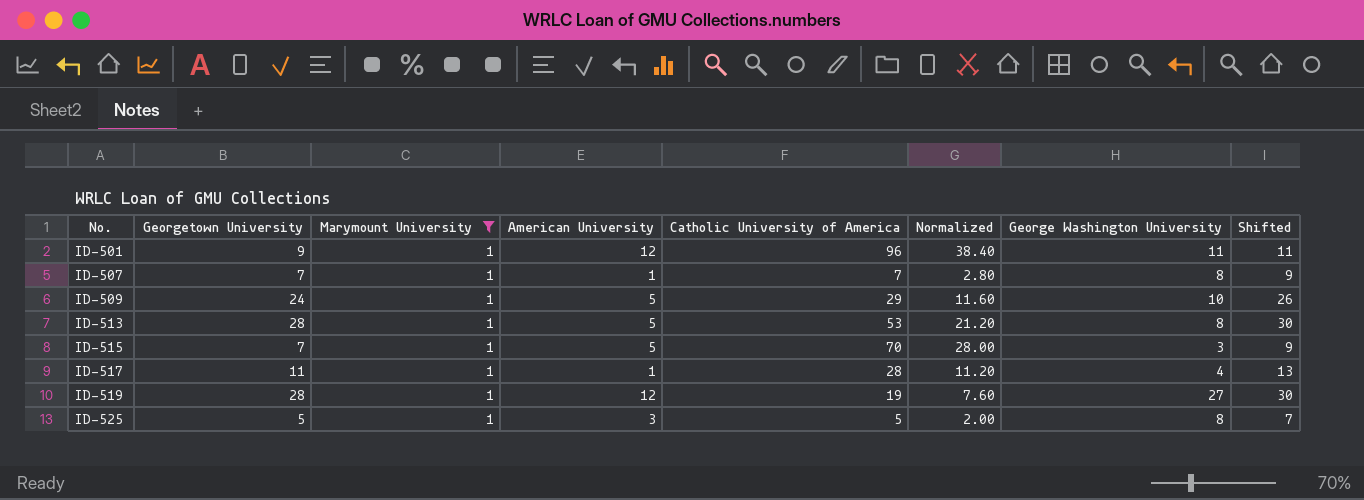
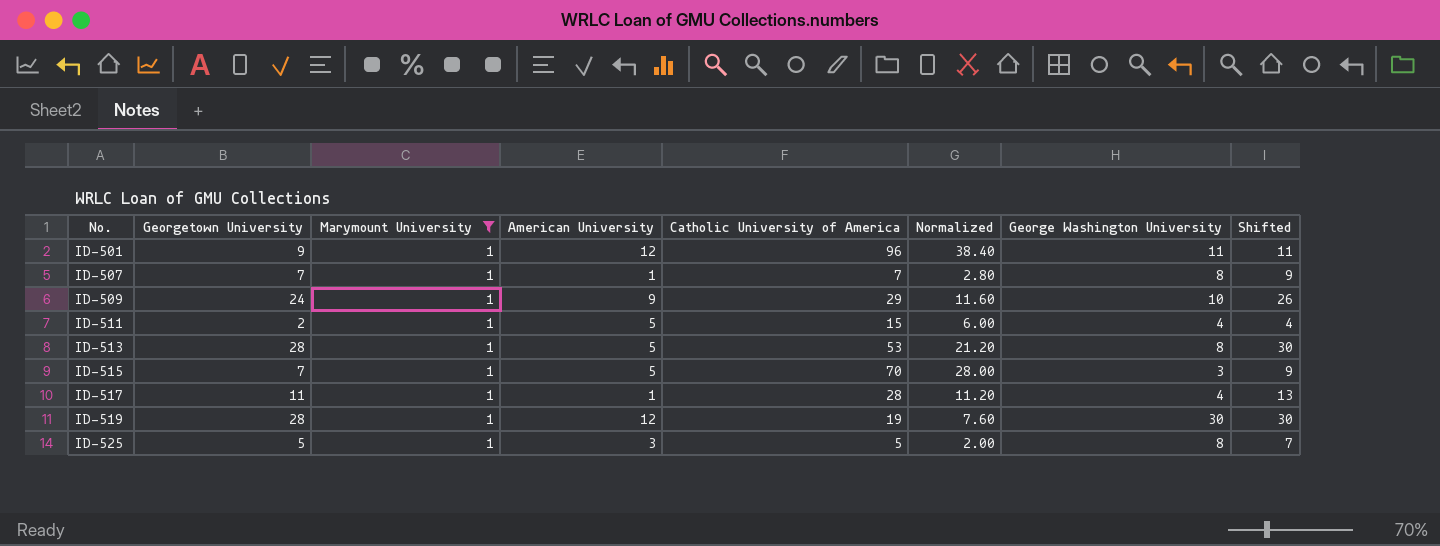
ID-509 | American University: 5 -> 9
row ID-511: none -> 2 | 1 | 5 | 15 | 6.00 | 4 | 4
ID-519 | George Washington University: 27 -> 30

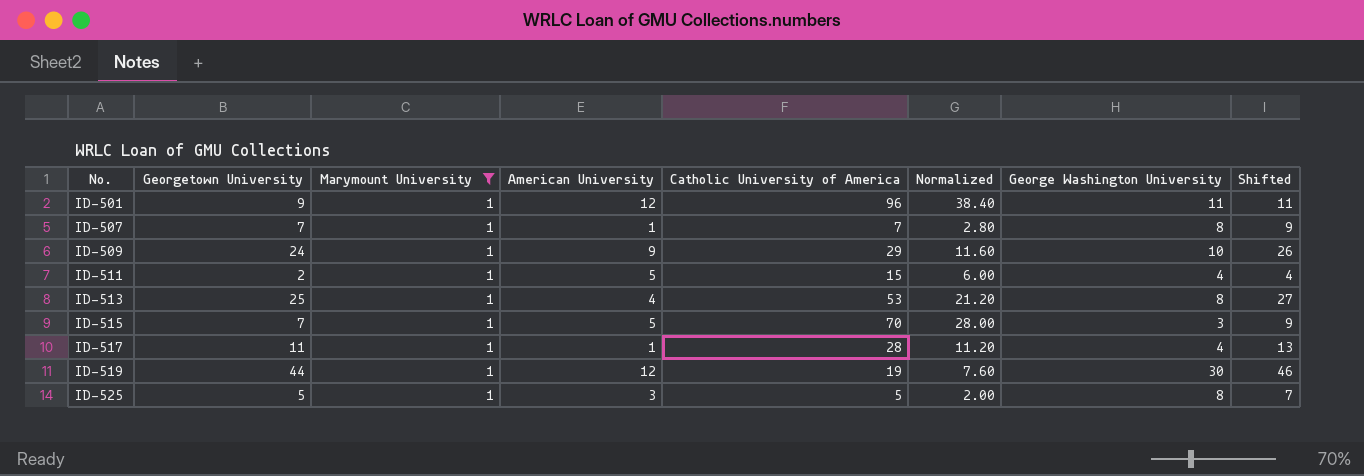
ID-513 | Georgetown University: 28 -> 25
ID-513 | American University: 5 -> 4
ID-513 | Shifted: 30 -> 27
ID-519 | Georgetown University: 28 -> 44
ID-519 | Shifted: 30 -> 46

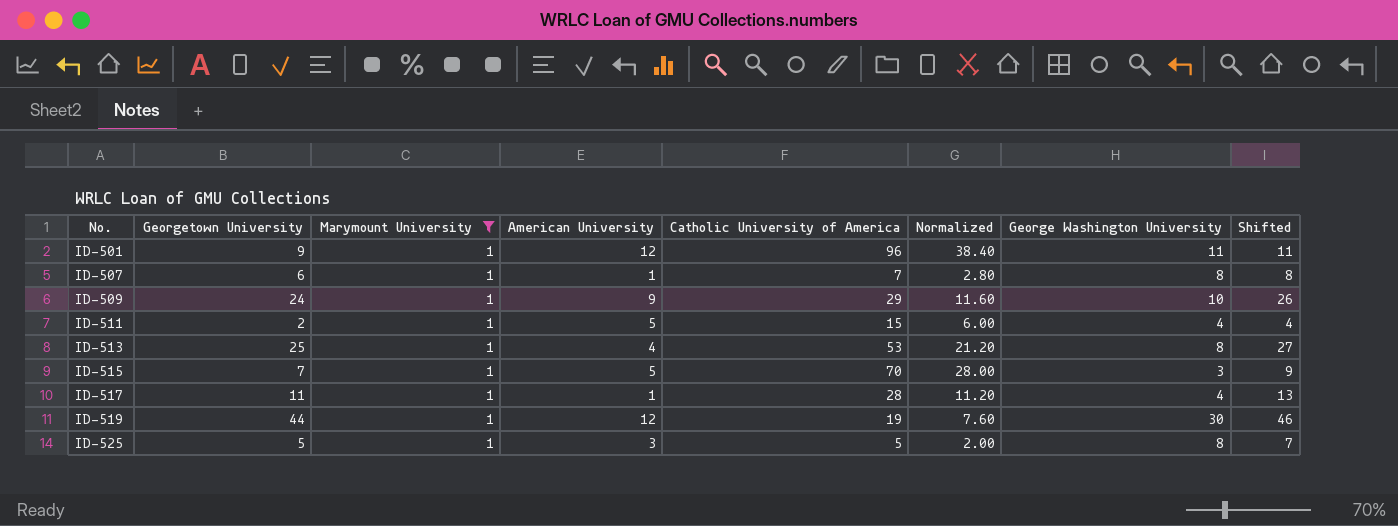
ID-507 | Georgetown University: 7 -> 6
ID-507 | Shifted: 9 -> 8

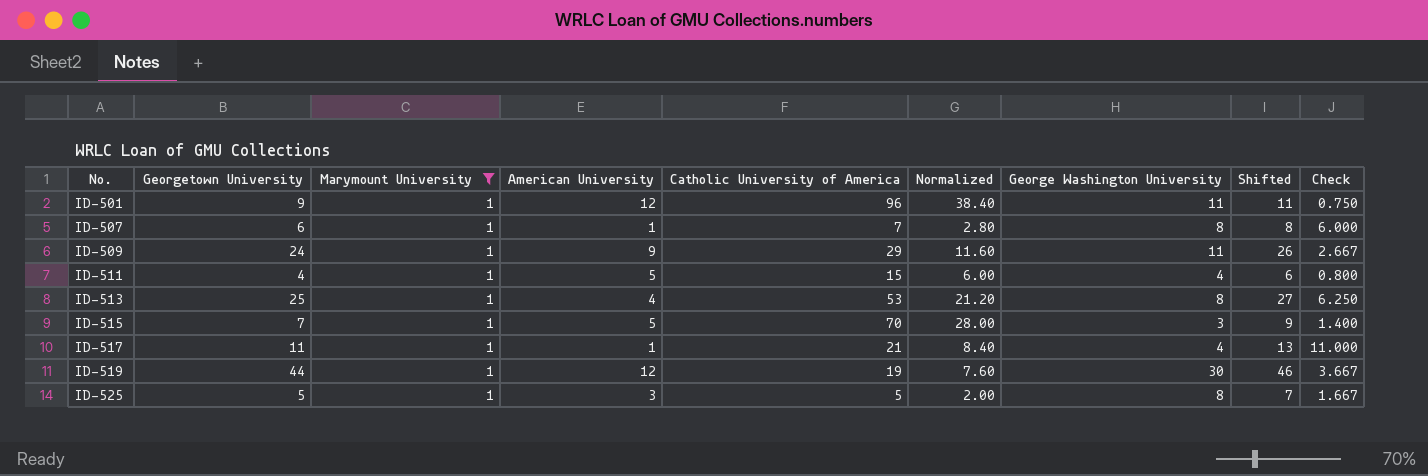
column Check | formula: none -> [Georgetown University] / [American University]
ID-509 | George Washington University: 10 -> 11
ID-511 | Georgetown University: 2 -> 4
ID-511 | Shifted: 4 -> 6
ID-517 | Catholic University of America: 28 -> 21
ID-517 | Normalized: 11.20 -> 8.40

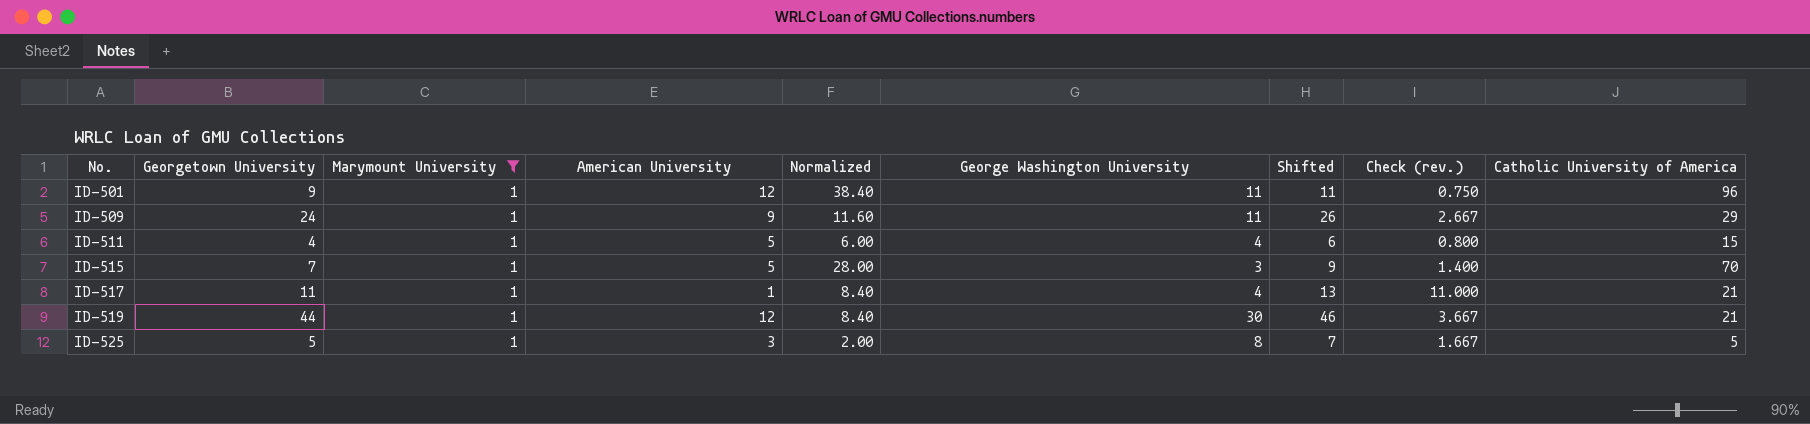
column name: Check -> Check (rev.)
column Catholic University of America | position: 5 -> 9
row ID-507: 6 | 1 | 1 | 7 | 2.80 | 8 | 8 | 6.000 -> none
row ID-513: 25 | 1 | 4 | 53 | 21.20 | 8 | 27 | 6.250 -> none
ID-519 | Normalized: 7.60 -> 8.40
ID-519 | Catholic University of America: 19 -> 21

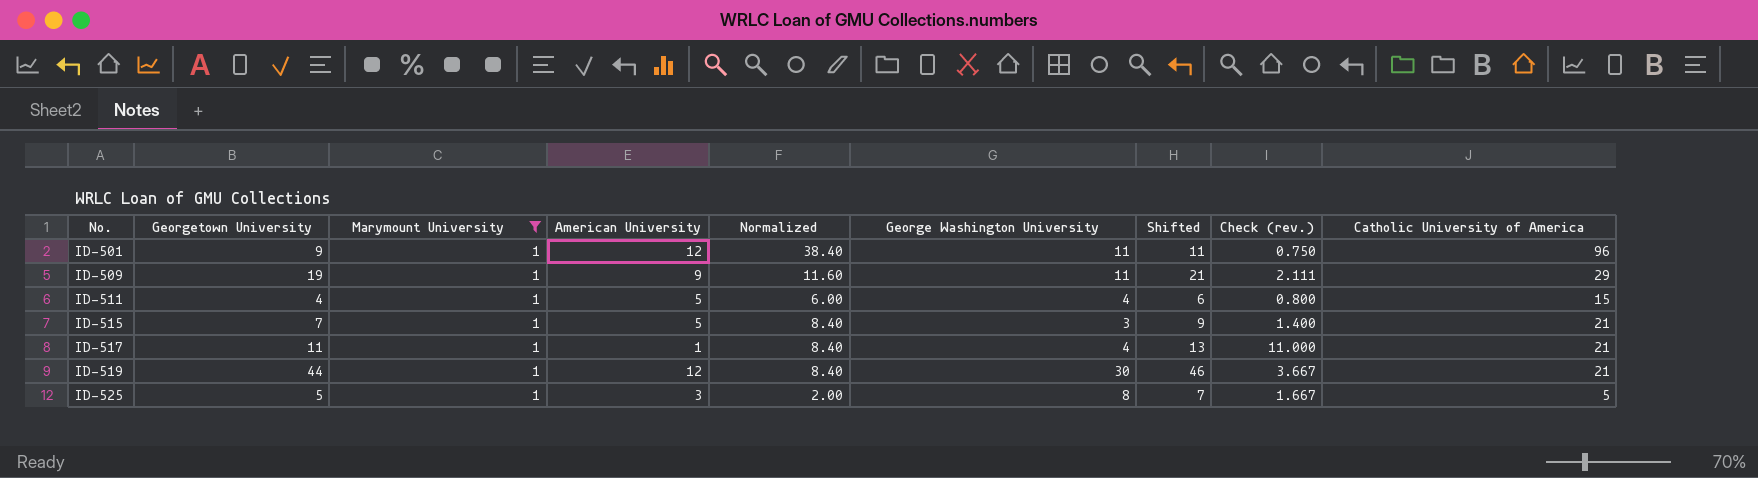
ID-509 | Georgetown University: 24 -> 19
ID-509 | Shifted: 26 -> 21
ID-509 | Check (rev.): 2.667 -> 2.111
ID-515 | Normalized: 28.00 -> 8.40
ID-515 | Catholic University of America: 70 -> 21

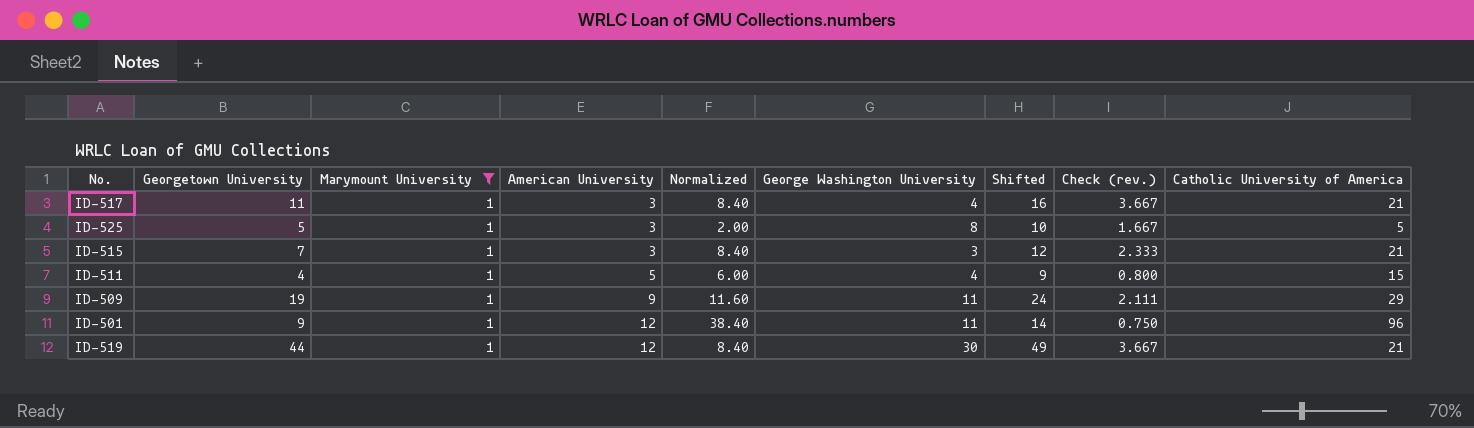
row order: No. ascending -> American University ascending
column Shifted | formula: [Georgetown University] + 2 -> [Georgetown University] + 5
ID-517 | American University: 1 -> 3
ID-517 | Check (rev.): 11.000 -> 3.667
ID-515 | American University: 5 -> 3
ID-515 | Check (rev.): 1.400 -> 2.333

